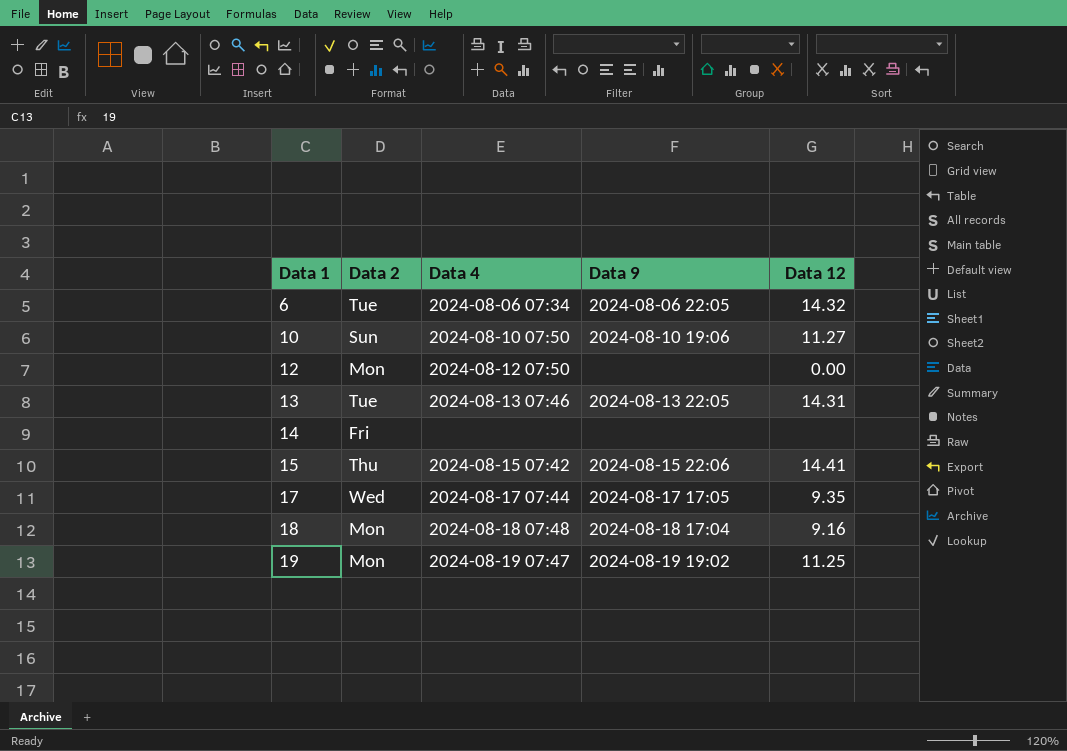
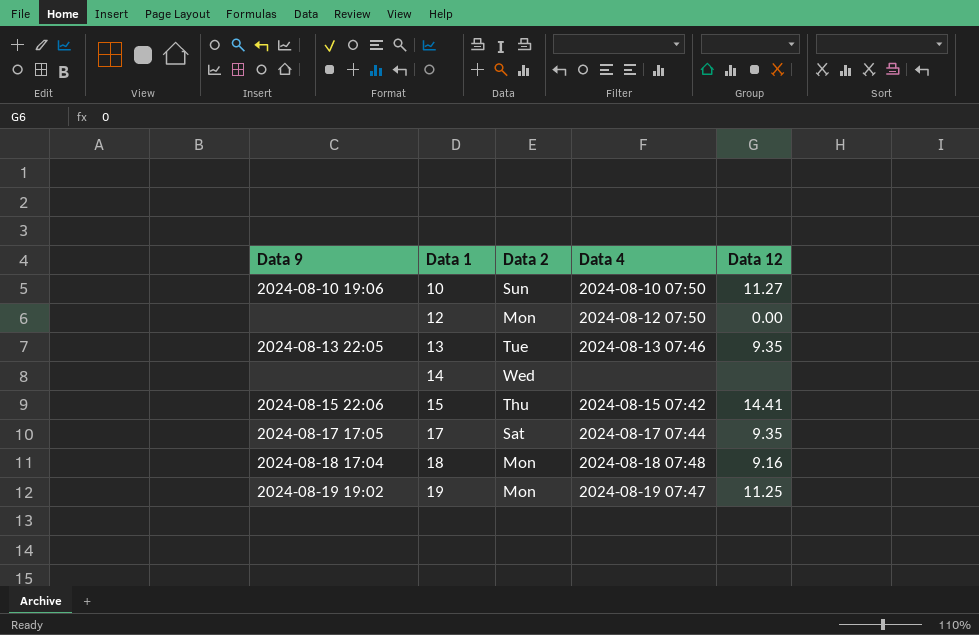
column Data 9 | position: 4 -> 1
row 6: Tue | 2024-08-06 07:34 | 2024-08-06 22:05 | 14.32 -> none
13 | Data 12: 14.31 -> 9.35
14 | Data 2: Fri -> Wed
17 | Data 2: Wed -> Sat

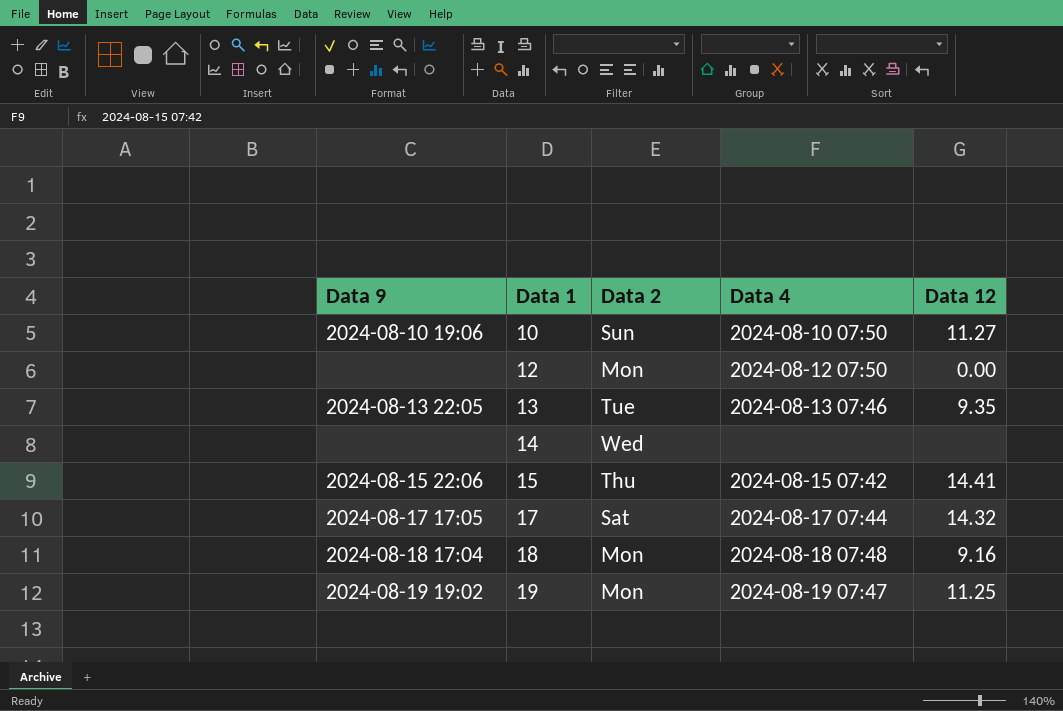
17 | Data 12: 9.35 -> 14.32

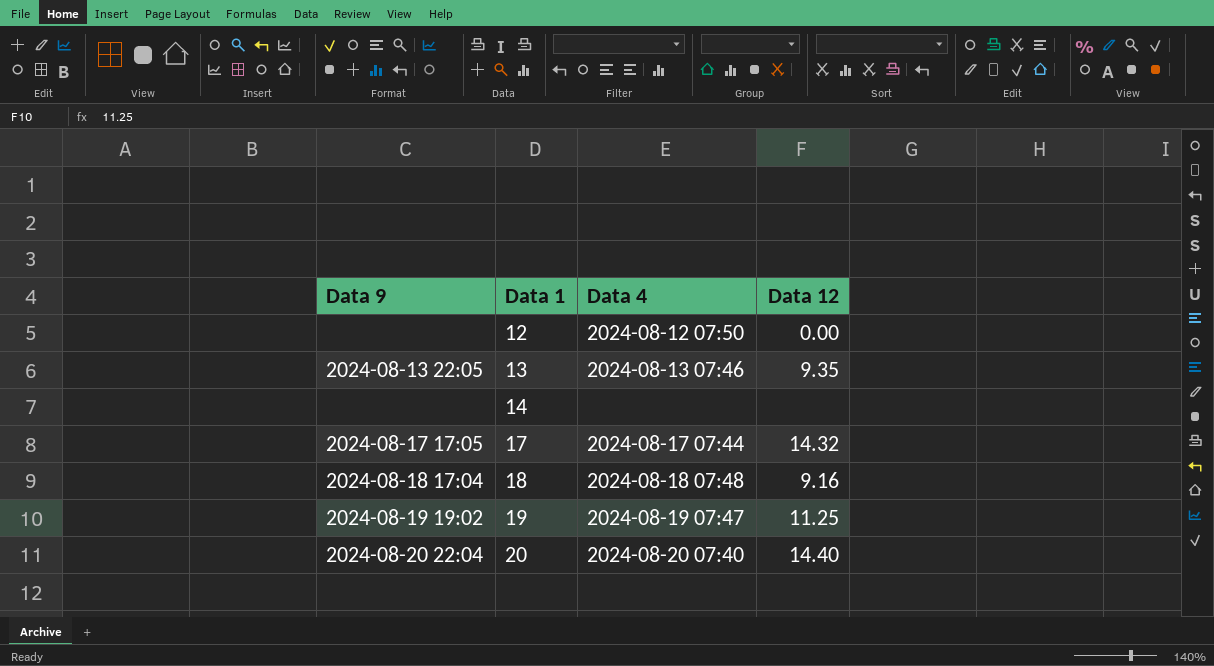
column Data 2 | position: 3 -> none
row 10: 2024-08-10 19:06 | Sun | 2024-08-10 07:50 | 11.27 -> none
row 15: 2024-08-15 22:06 | Thu | 2024-08-15 07:42 | 14.41 -> none
row 20: none -> 2024-08-20 22:04 | 2024-08-20 07:40 | 14.40

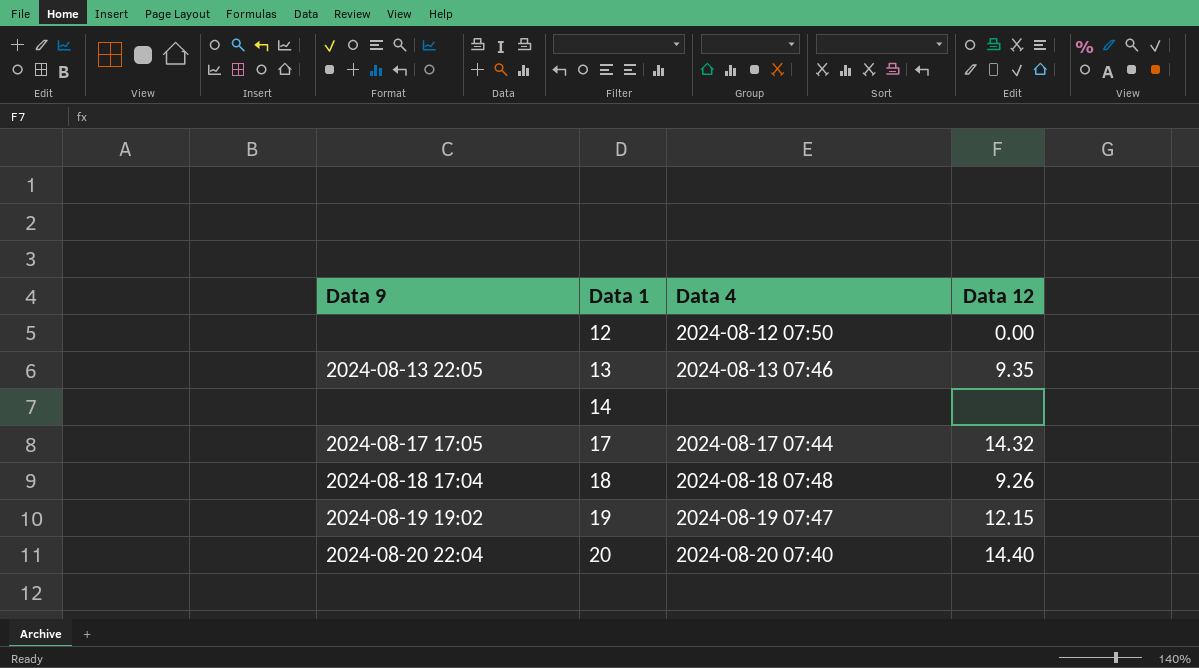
18 | Data 12: 9.16 -> 9.26
19 | Data 12: 11.25 -> 12.15

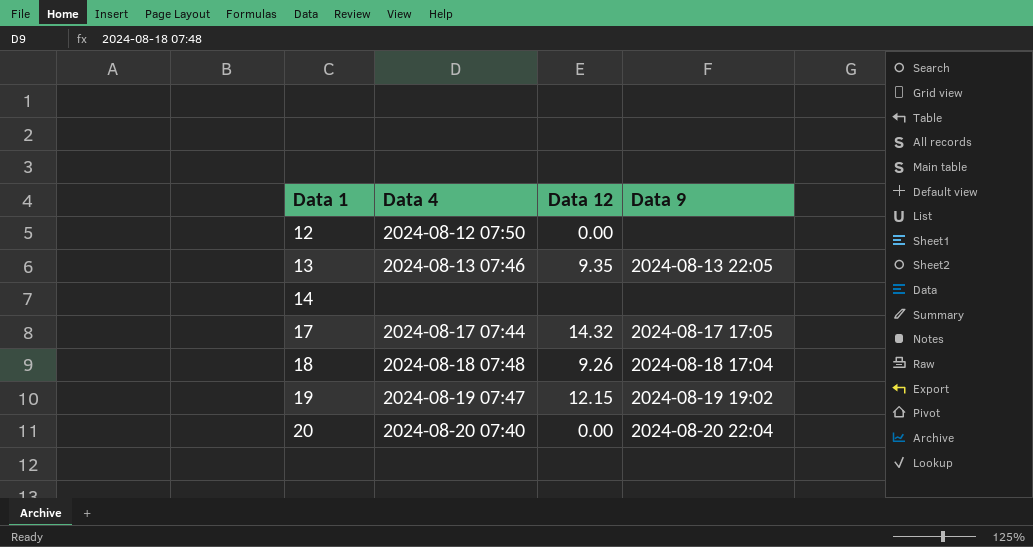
column Data 9 | position: 1 -> 4
20 | Data 12: 14.40 -> 0.00

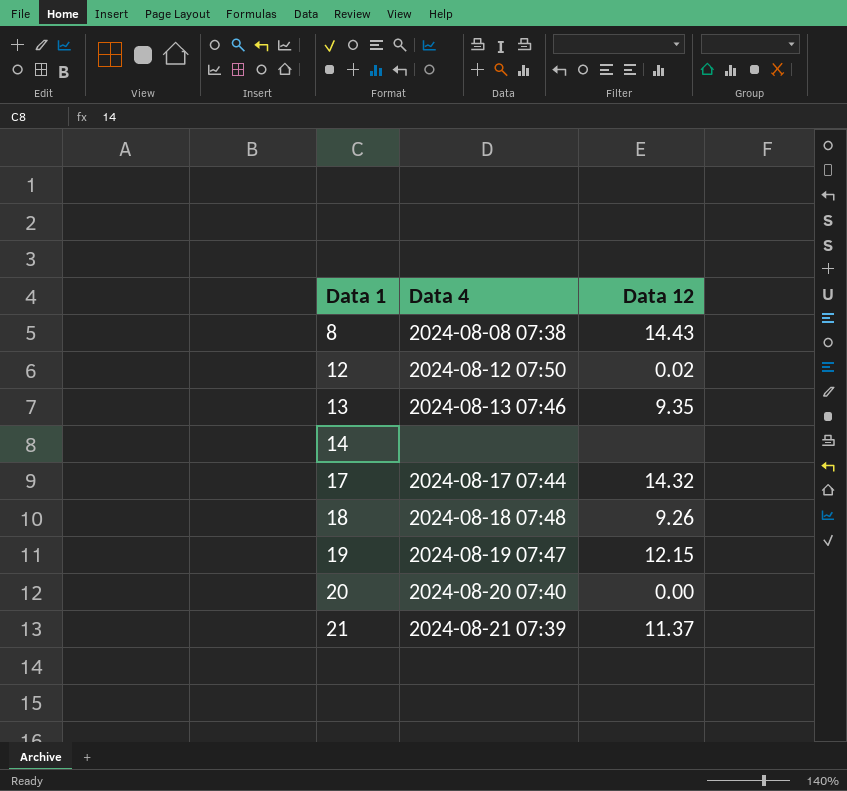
column Data 9 | position: 4 -> none
row 8: none -> 2024-08-08 07:38 | 14.43
12 | Data 12: 0.00 -> 0.02
row 21: none -> 2024-08-21 07:39 | 11.37

